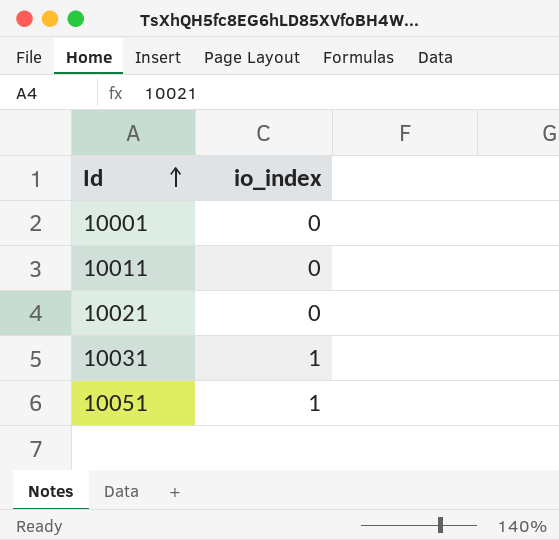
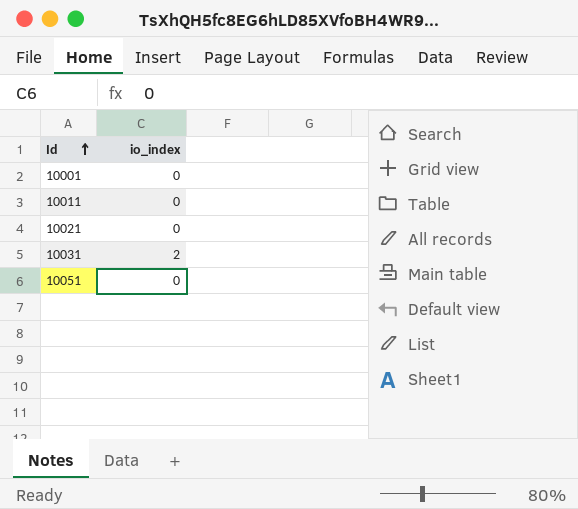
10031 | io_index: 1 -> 2
10051 | io_index: 1 -> 0

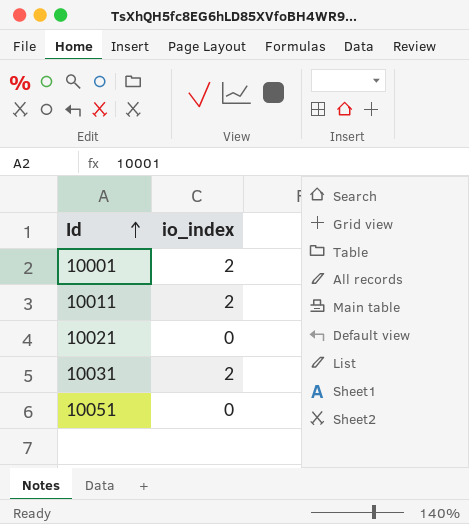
10001 | io_index: 0 -> 2
10011 | io_index: 0 -> 2

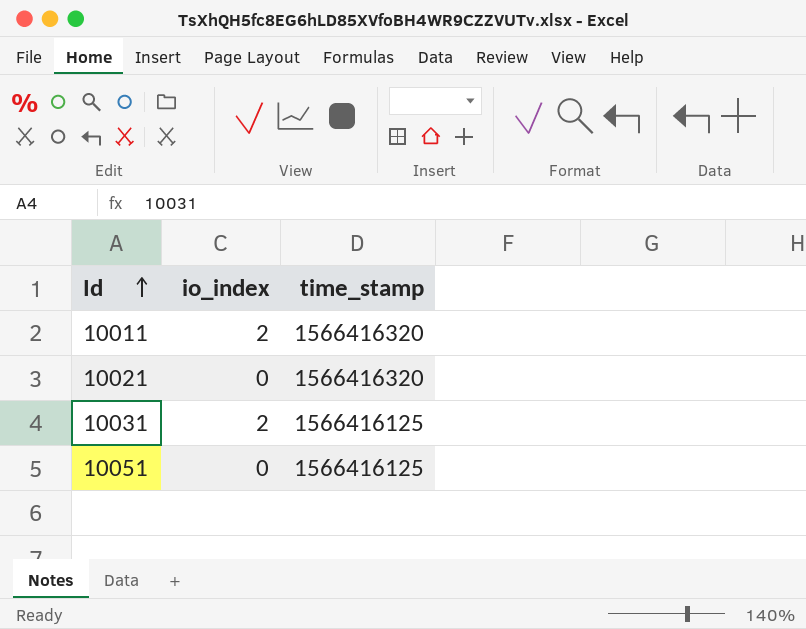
column time_stamp | position: none -> 3
row 10001: 2 -> none

